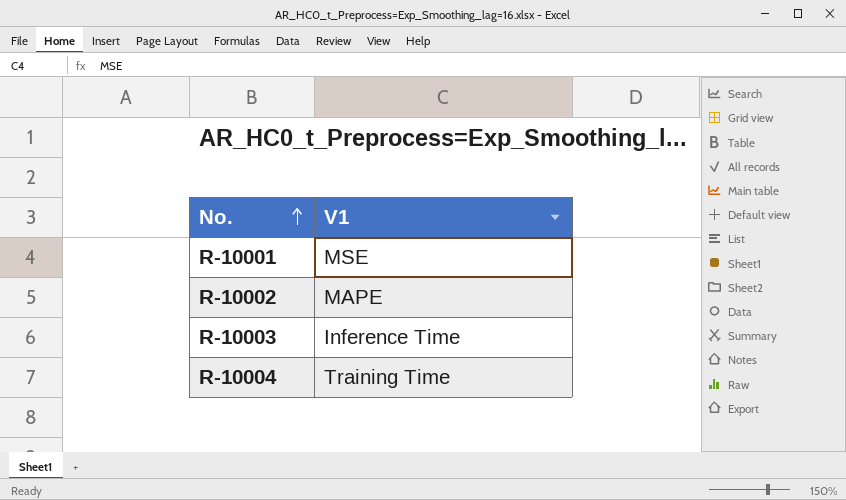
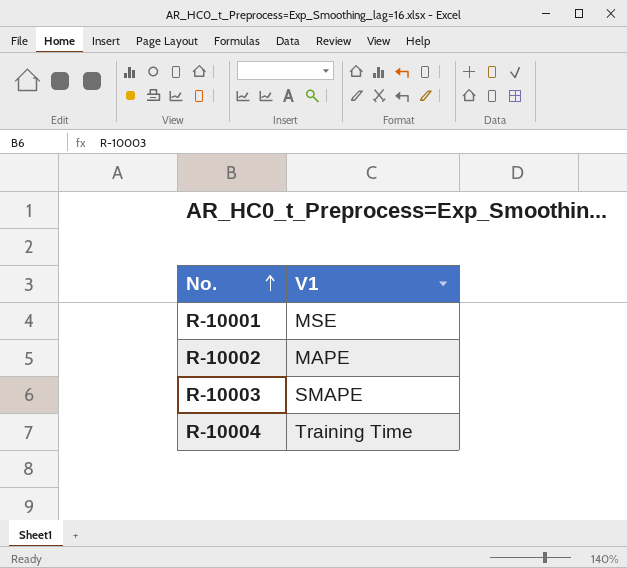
R-10003 | V1: Inference Time -> SMAPE

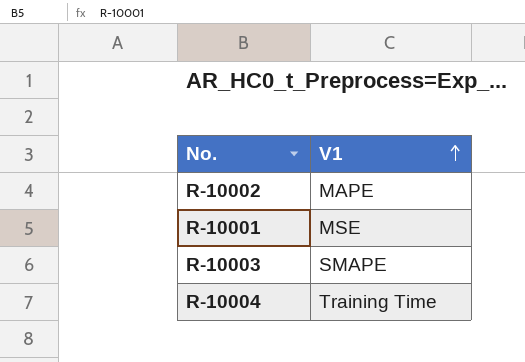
row order: No. ascending -> V1 ascending

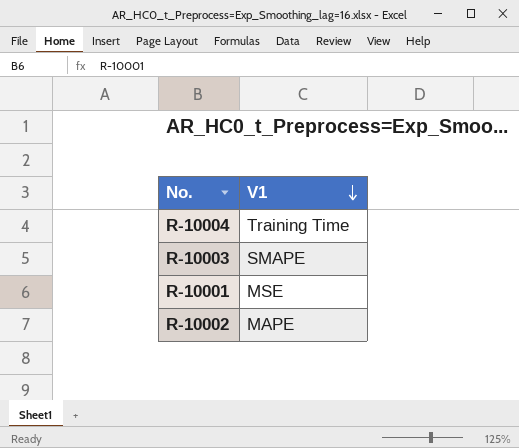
row order: V1 ascending -> V1 descending

